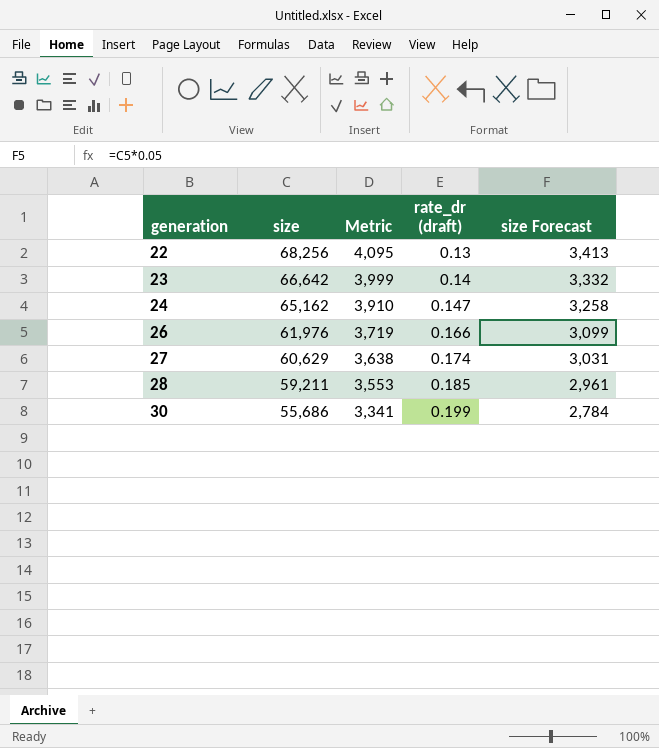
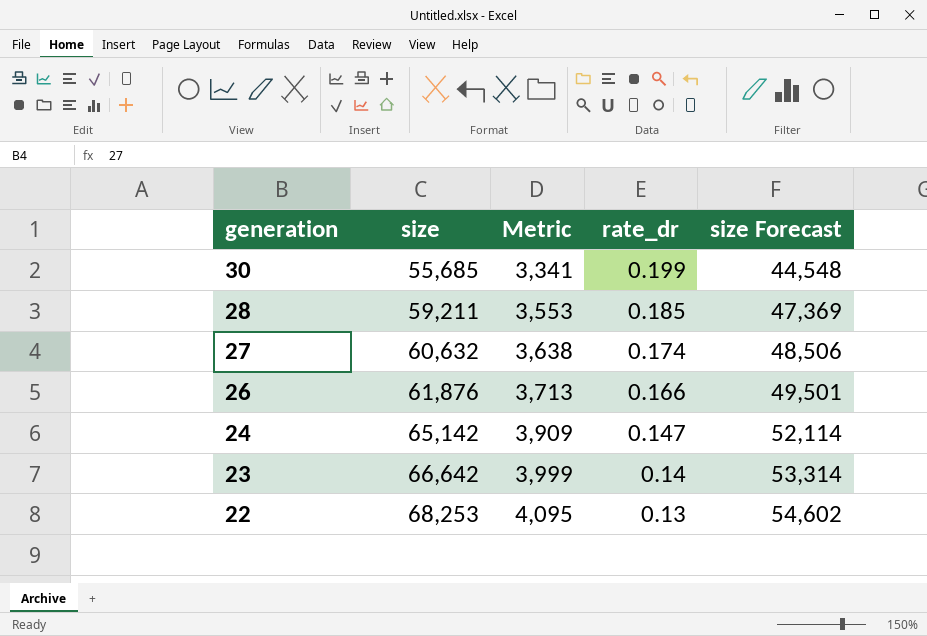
row order: generation ascending -> generation descending
column name: rate_dr (draft) -> rate_dr
column size Forecast | formula: [size] * 0.05 -> [size] * 0.8
30 | size: 55,686 -> 55,685
27 | size: 60,629 -> 60,632
26 | size: 61,976 -> 61,876
26 | Metric: 3,719 -> 3,713
24 | size: 65,162 -> 65,142
24 | Metric: 3,910 -> 3,909
22 | size: 68,256 -> 68,253

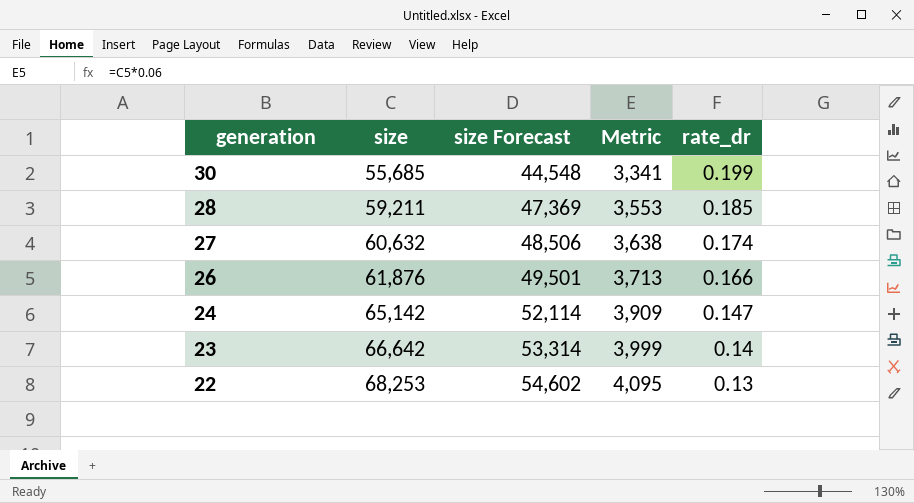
column size Forecast | position: 5 -> 3

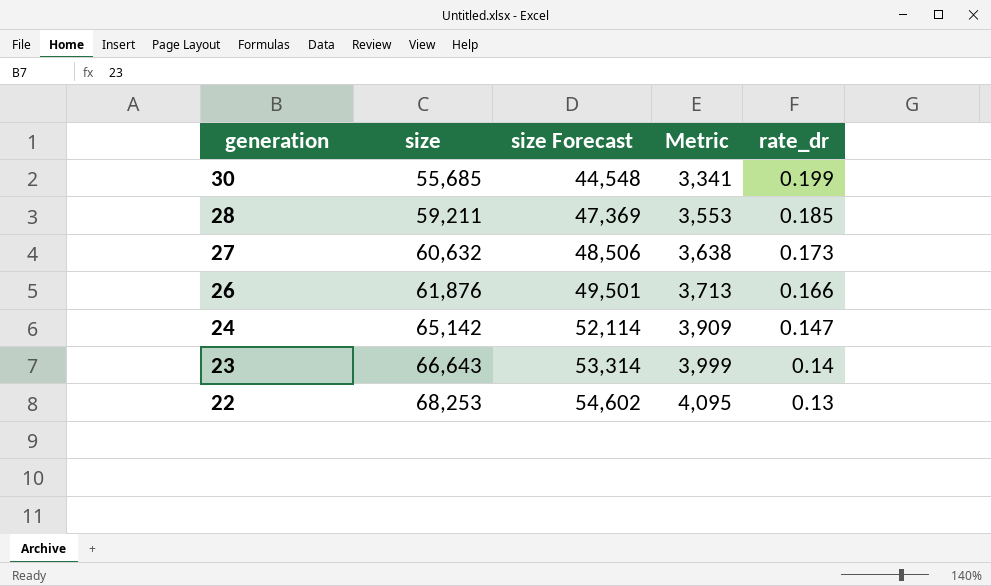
27 | rate_dr: 0.174 -> 0.173
23 | size: 66,642 -> 66,643

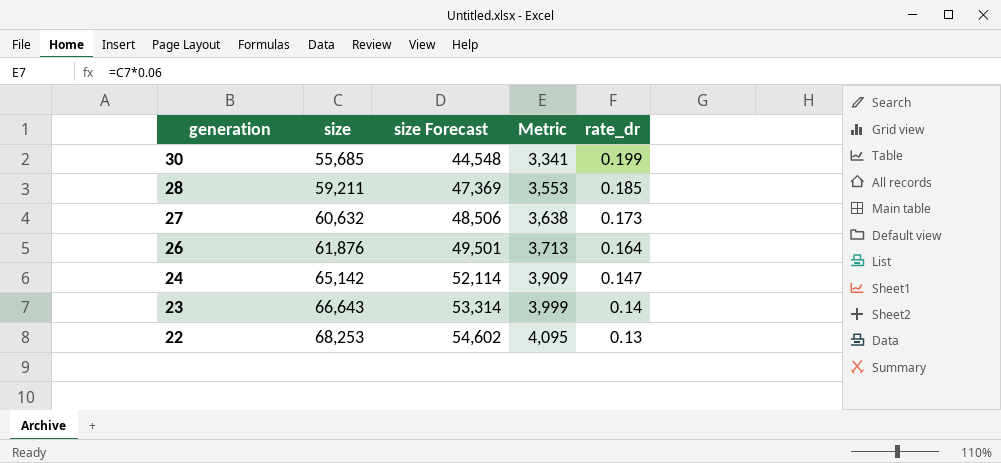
26 | rate_dr: 0.166 -> 0.164

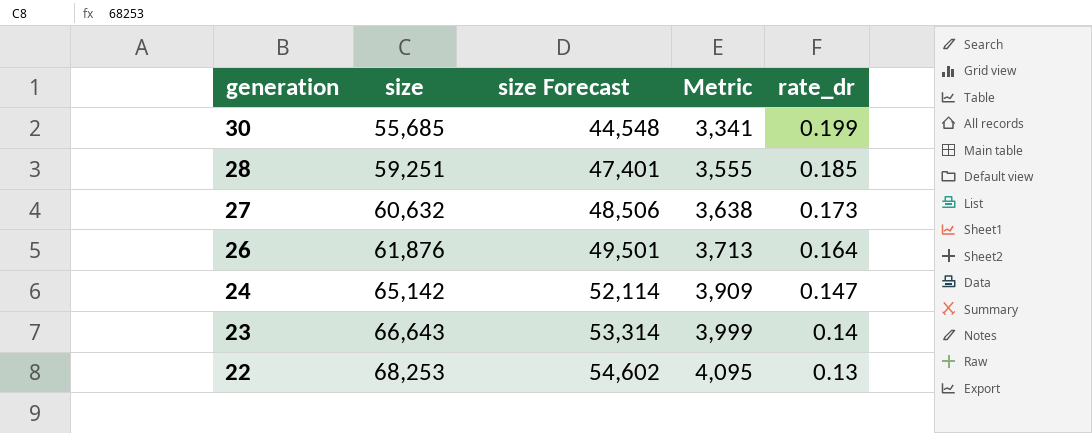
28 | size: 59,211 -> 59,251
28 | size Forecast: 47,369 -> 47,401
28 | Metric: 3,553 -> 3,555

